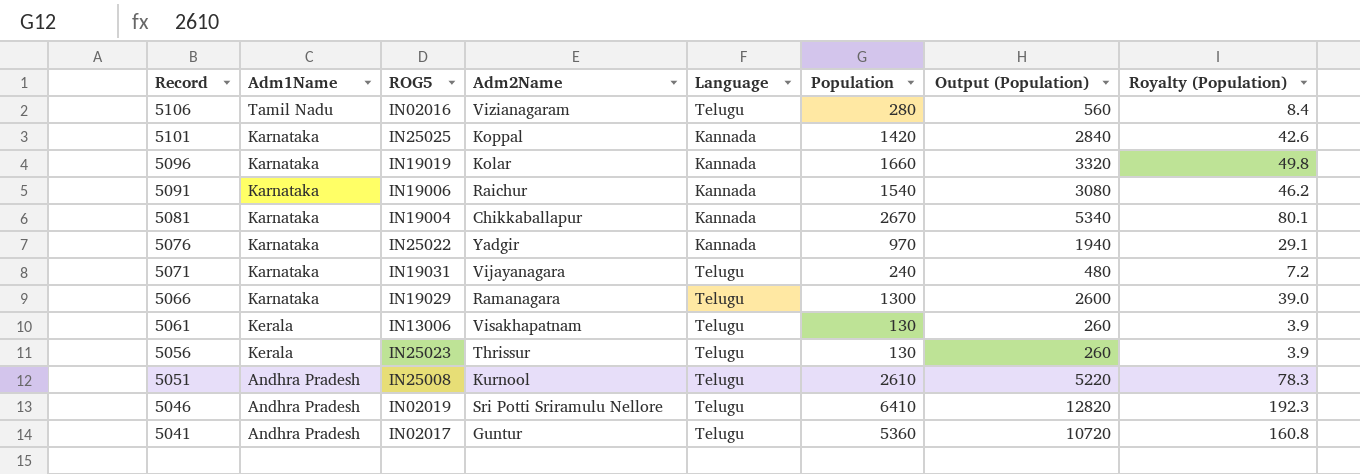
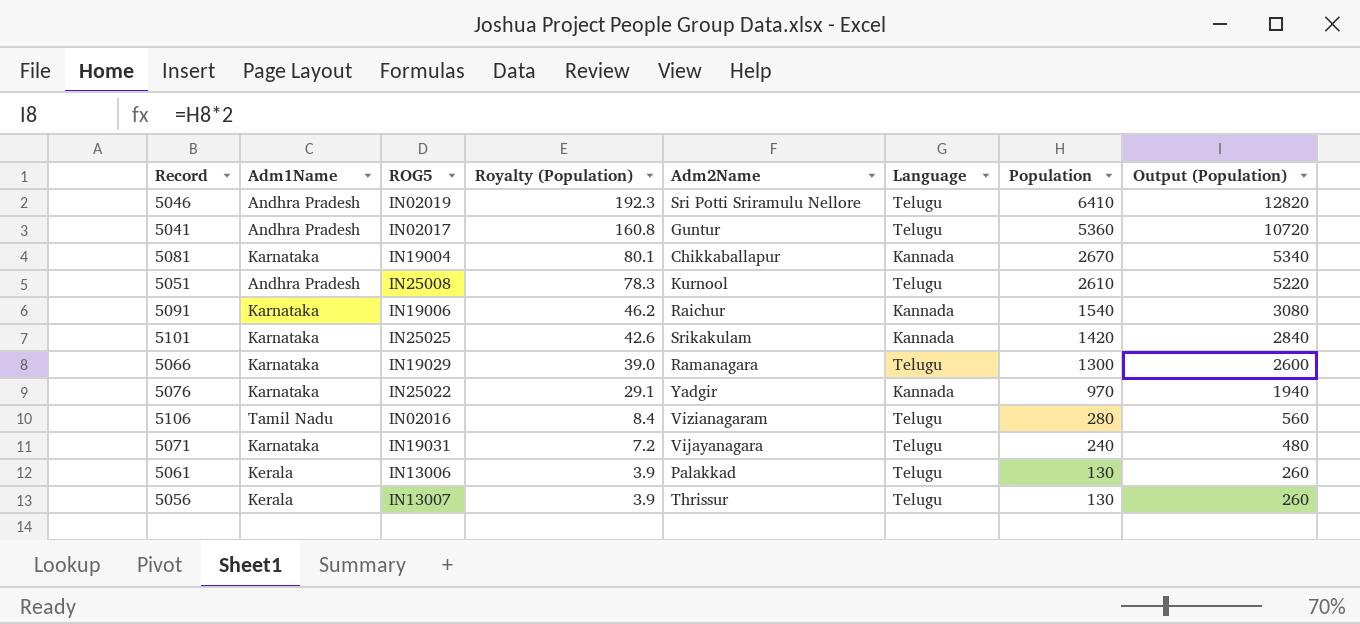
row order: Record descending -> Royalty (Population) descending
column Royalty (Population) | position: 8 -> 4
row 5096: Karnataka | IN19019 | Kolar | Kannada | 1660 | 3320 | 49.8 -> none
5101 | Adm2Name: Koppal -> Srikakulam
5061 | Adm2Name: Visakhapatnam -> Palakkad
5056 | ROG5: IN25023 -> IN13007

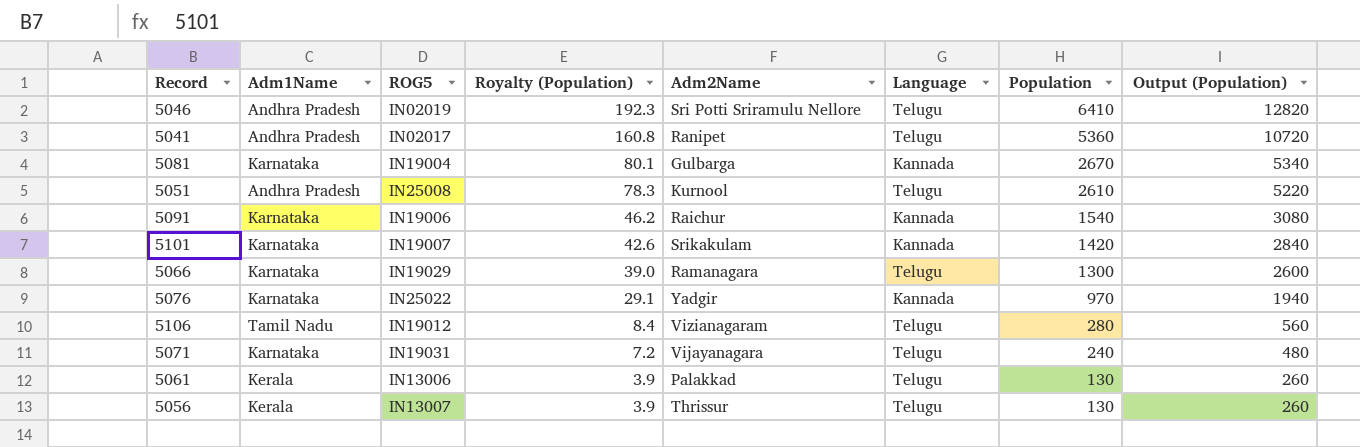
5041 | Adm2Name: Guntur -> Ranipet
5081 | Adm2Name: Chikkaballapur -> Gulbarga
5101 | ROG5: IN25025 -> IN19007
5106 | ROG5: IN02016 -> IN19012

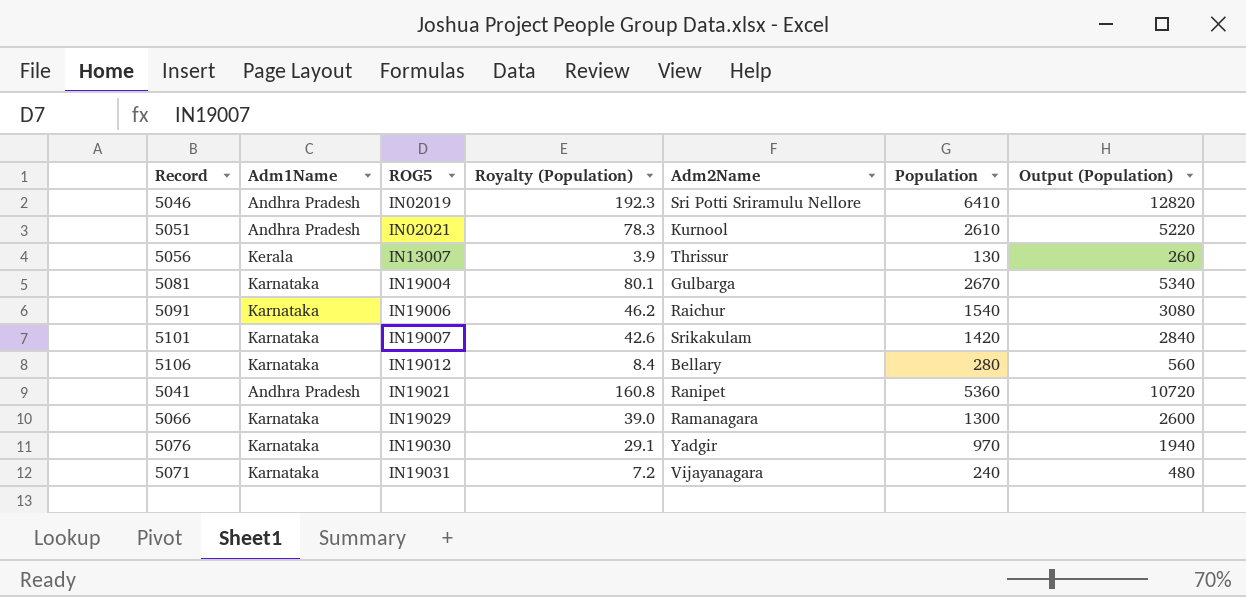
row order: Royalty (Population) descending -> ROG5 ascending
column Language | position: 6 -> none
row 5061: Kerala | IN13006 | 3.9 | Palakkad | Telugu | 130 | 260 -> none
5051 | ROG5: IN25008 -> IN02021
5106 | Adm1Name: Tamil Nadu -> Karnataka
5106 | Adm2Name: Vizianagaram -> Bellary
5041 | ROG5: IN02017 -> IN19021
5076 | ROG5: IN25022 -> IN19030

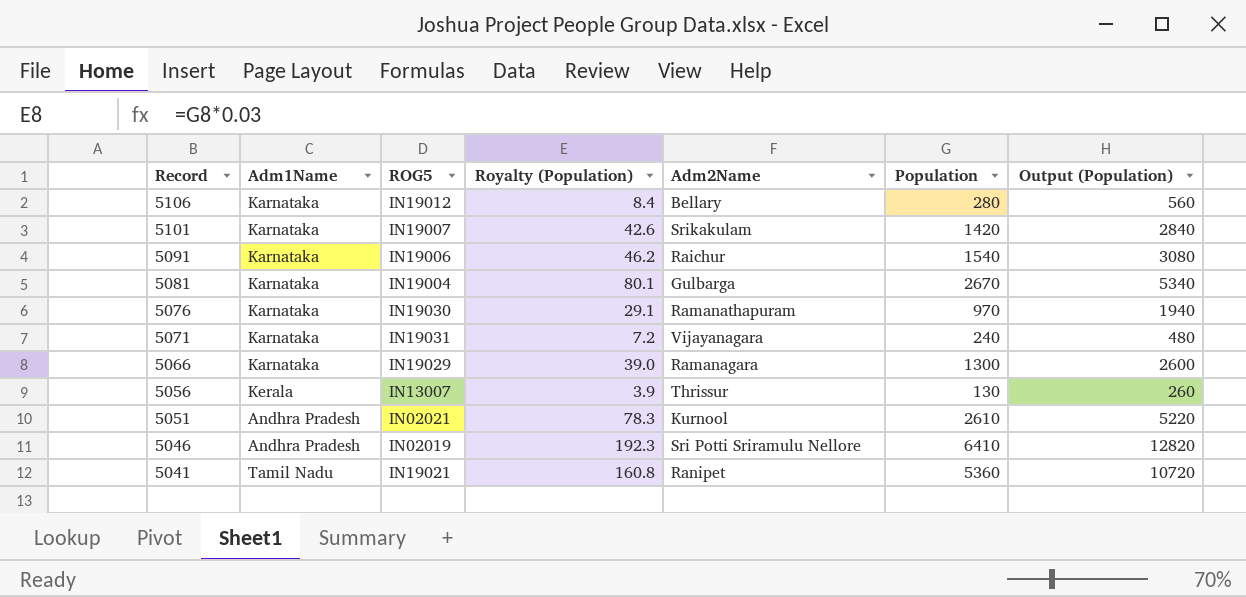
row order: ROG5 ascending -> Record descending
5076 | Adm2Name: Yadgir -> Ramanathapuram
5041 | Adm1Name: Andhra Pradesh -> Tamil Nadu

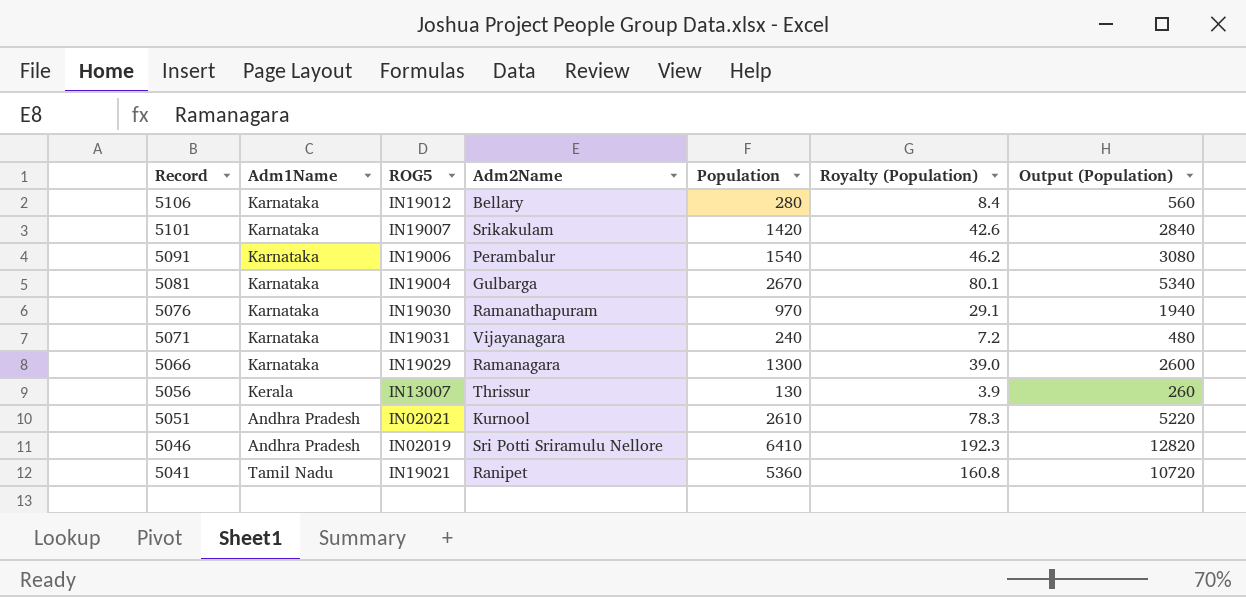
column Royalty (Population) | position: 4 -> 6
5091 | Adm2Name: Raichur -> Perambalur

